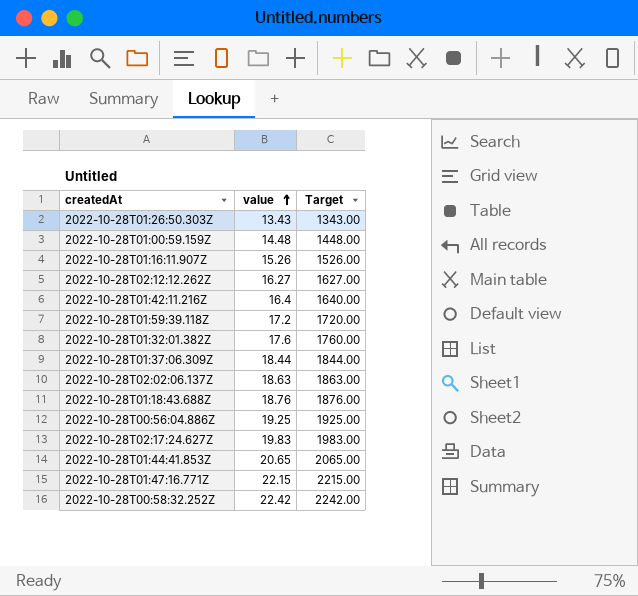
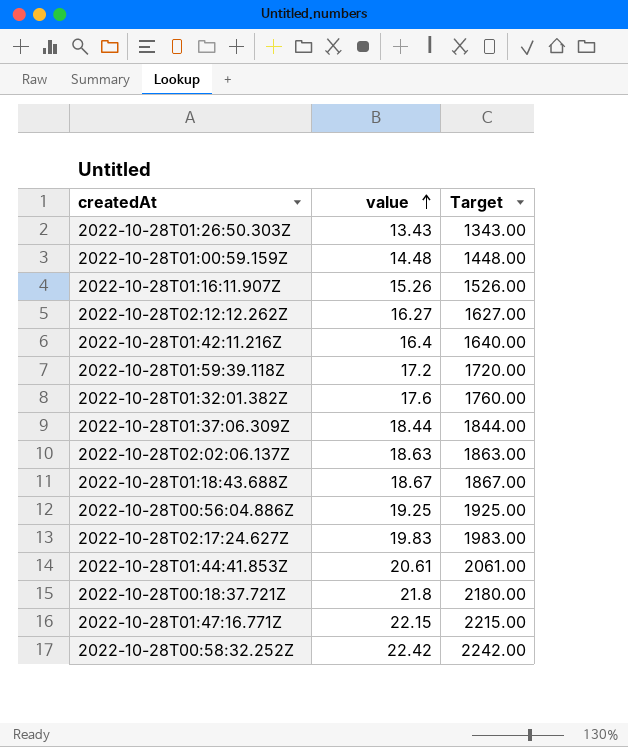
2022-10-28T01:18:43.688Z | value: 18.76 -> 18.67
2022-10-28T01:18:43.688Z | Target: 1876.00 -> 1867.00
2022-10-28T01:44:41.853Z | value: 20.65 -> 20.61
2022-10-28T01:44:41.853Z | Target: 2065.00 -> 2061.00
row 2022-10-28T00:18:37.721Z: none -> 21.8 | 2180.00

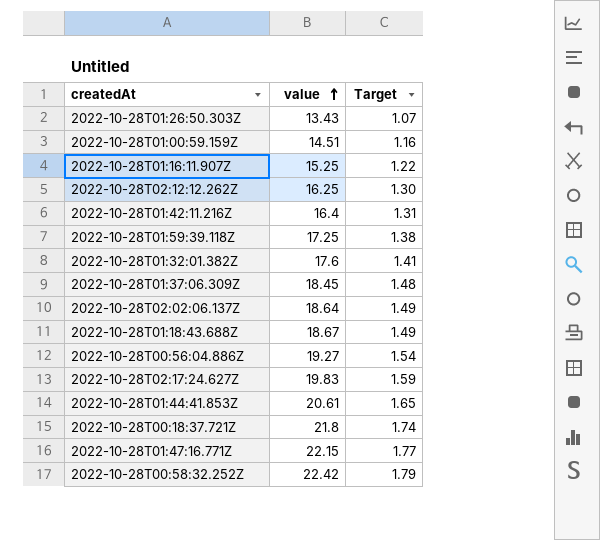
column Target | formula: [value] * 100 -> [value] * 0.08
2022-10-28T01:00:59.159Z | value: 14.48 -> 14.51
2022-10-28T01:16:11.907Z | value: 15.26 -> 15.25
2022-10-28T02:12:12.262Z | value: 16.27 -> 16.25
2022-10-28T01:59:39.118Z | value: 17.2 -> 17.25
2022-10-28T01:37:06.309Z | value: 18.44 -> 18.45
2022-10-28T02:02:06.137Z | value: 18.63 -> 18.64
2022-10-28T00:56:04.886Z | value: 19.25 -> 19.27

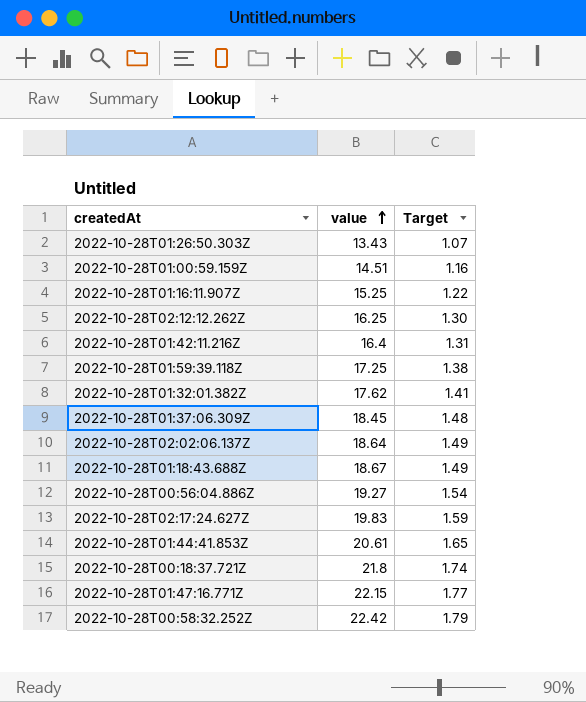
2022-10-28T01:32:01.382Z | value: 17.6 -> 17.62

